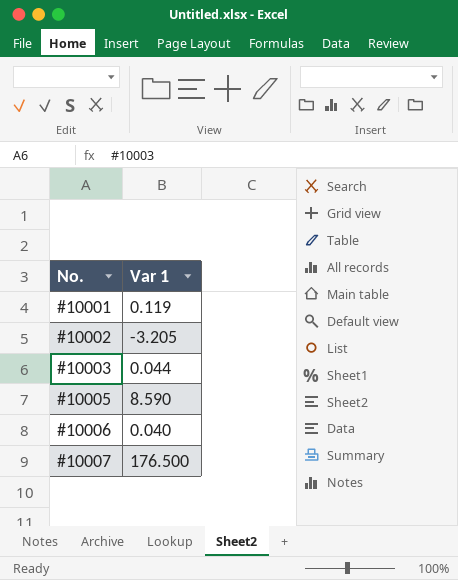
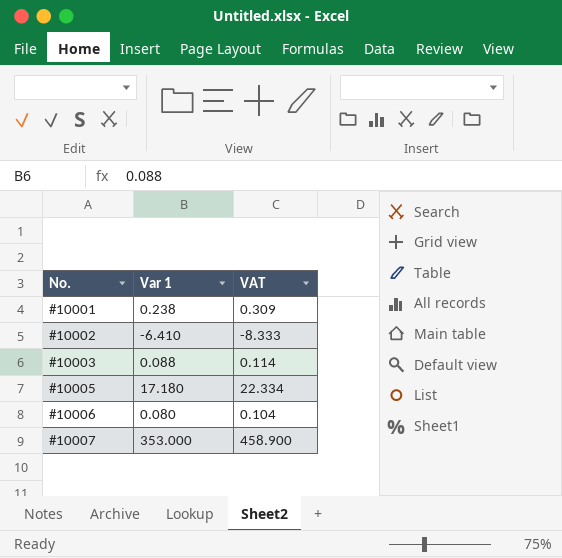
column VAT | formula: none -> [Var 1] * 1.3
#10001 | Var 1: 0.119 -> 0.238
#10002 | Var 1: -3.205 -> -6.410
#10003 | Var 1: 0.044 -> 0.088
#10005 | Var 1: 8.590 -> 17.180
#10006 | Var 1: 0.040 -> 0.080
#10007 | Var 1: 176.500 -> 353.000

